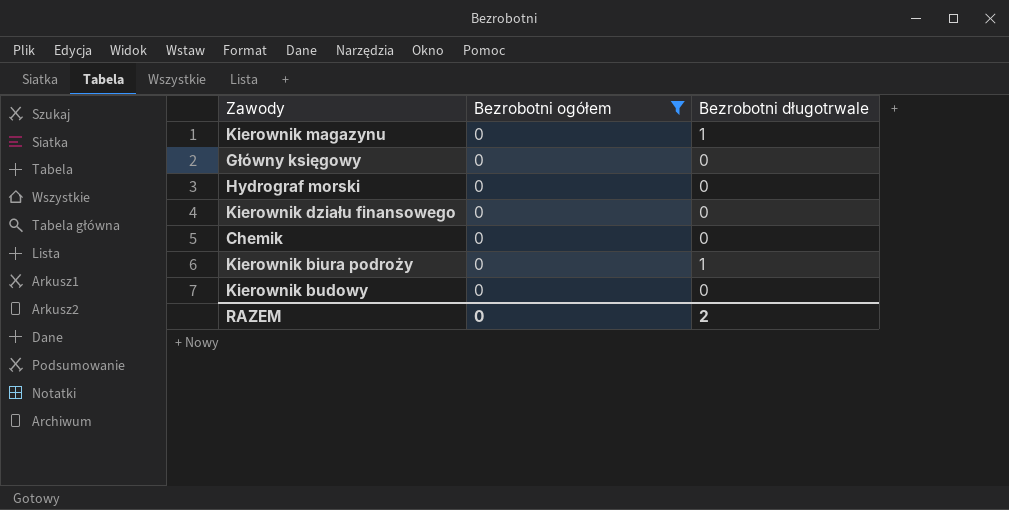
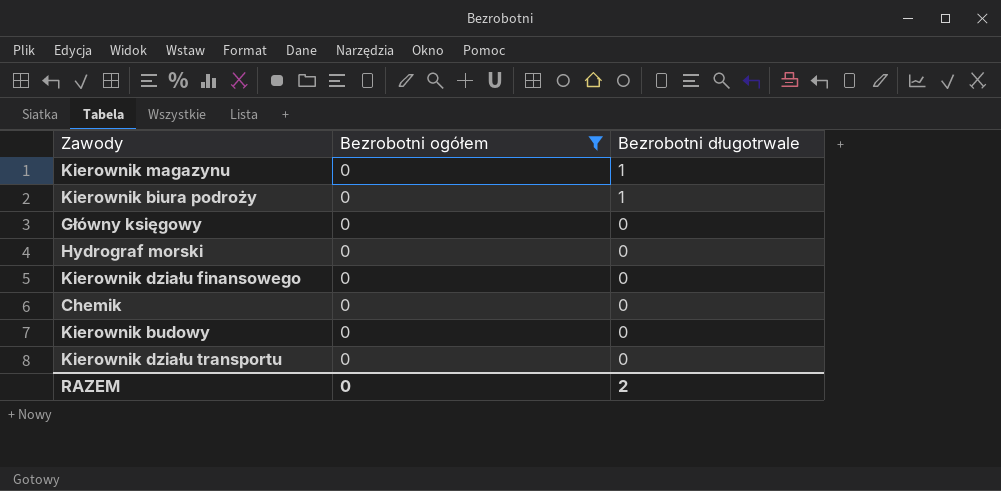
row order: none -> Bezrobotni długotrwale descending
row Kierownik działu transportu: none -> 0 | 0

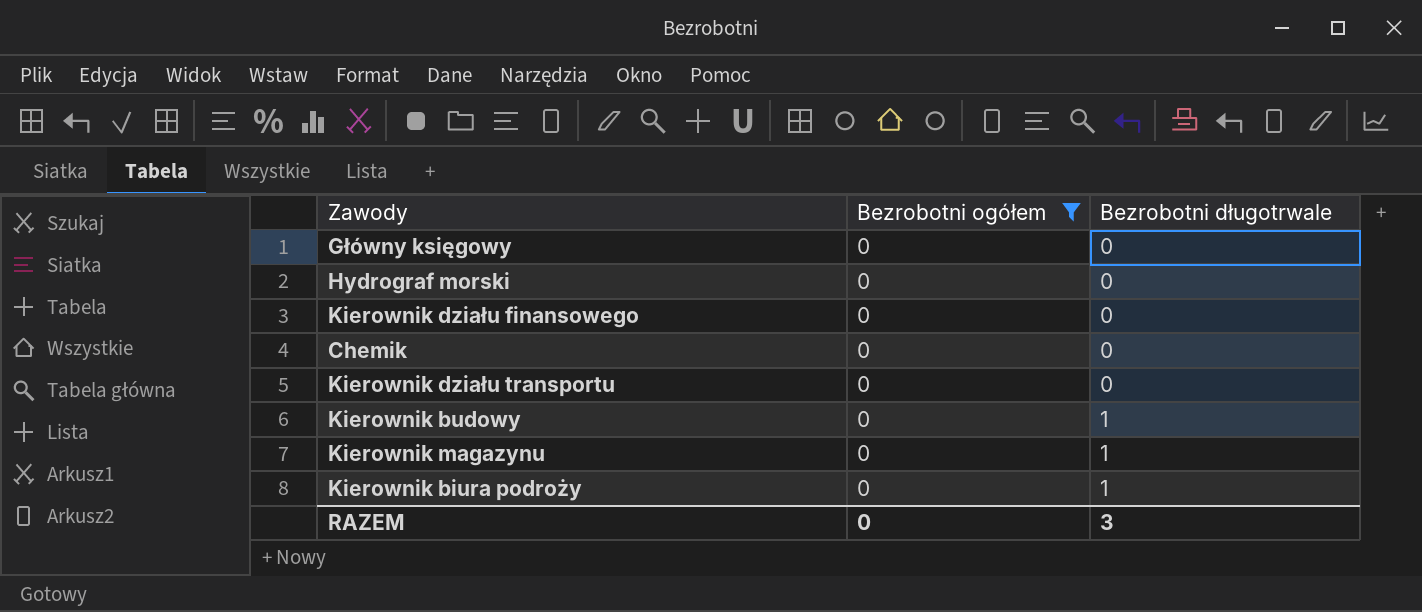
row order: Bezrobotni długotrwale descending -> Bezrobotni długotrwale ascending
Kierownik budowy | Bezrobotni długotrwale: 0 -> 1
RAZEM | Bezrobotni długotrwale: 2 -> 3

